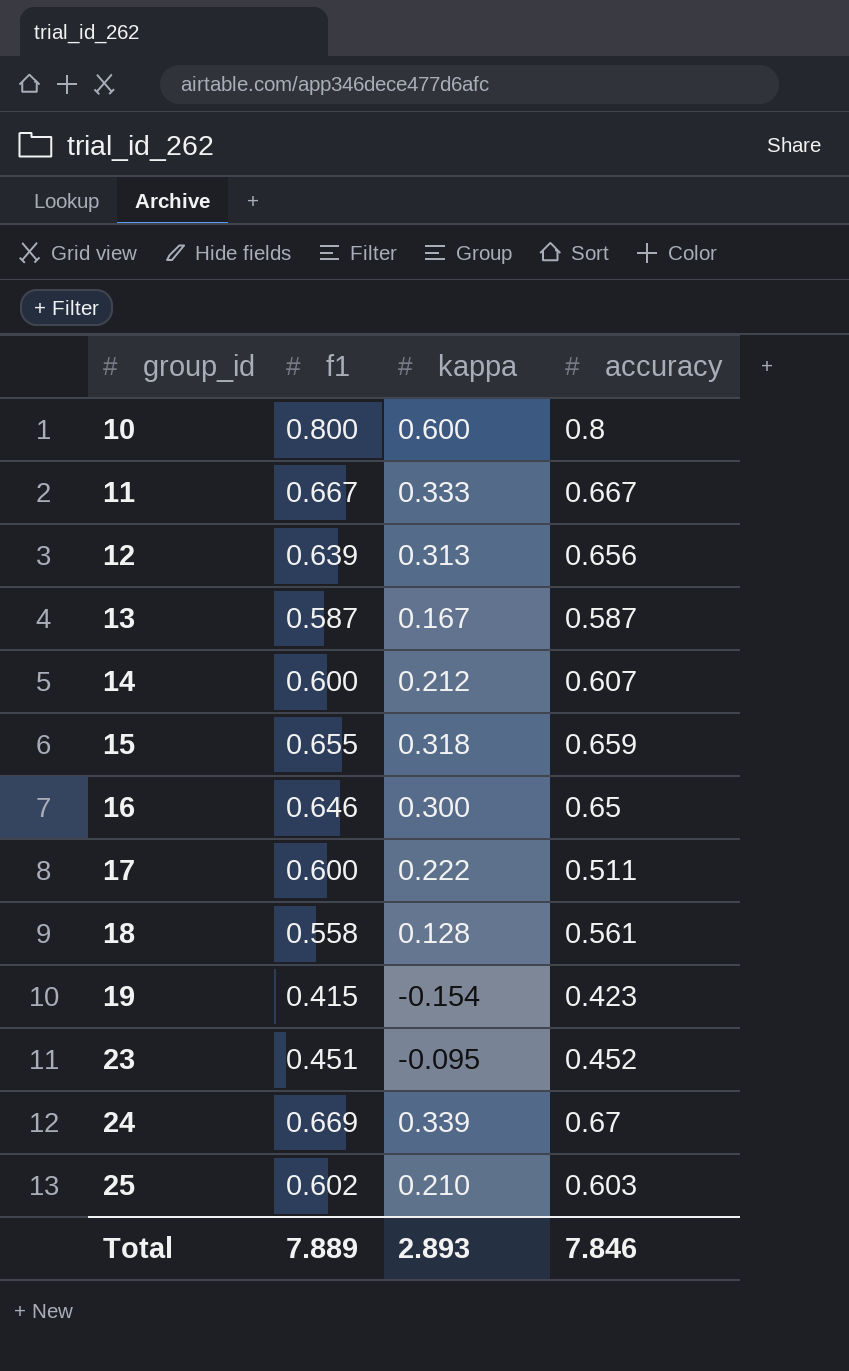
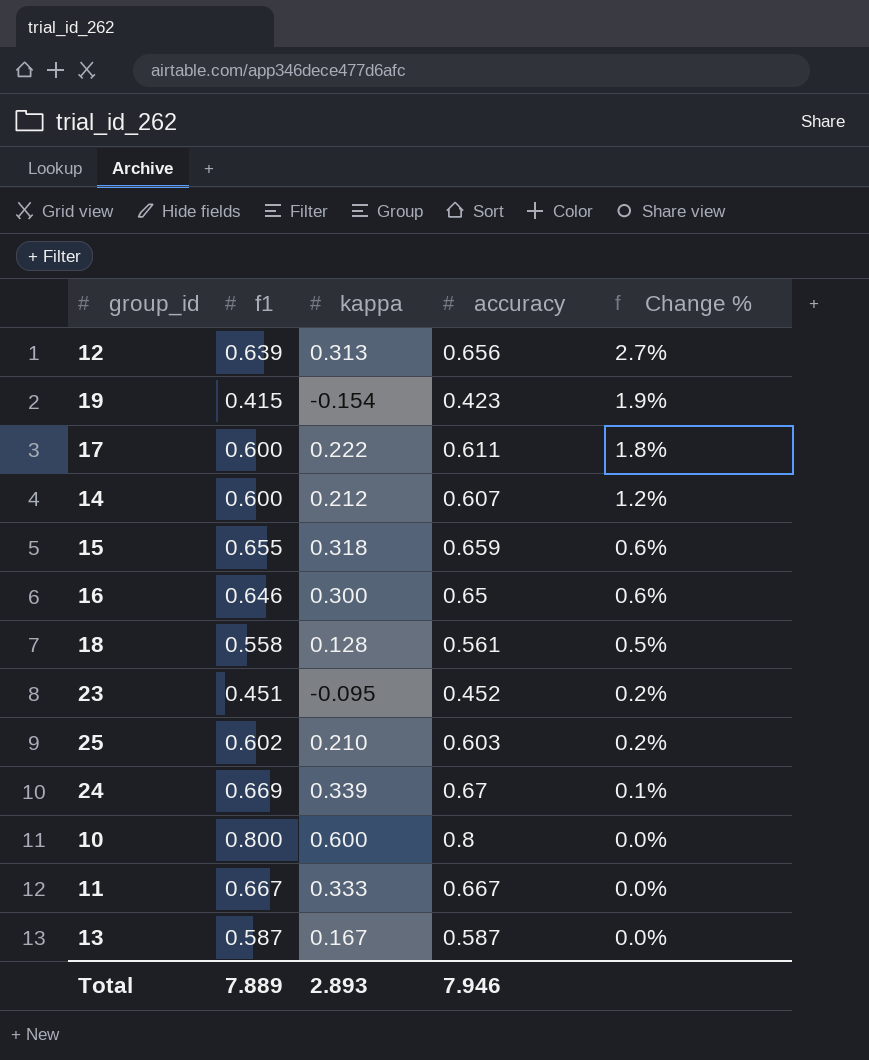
row order: group_id ascending -> Change % descending
column Change % | formula: none -> ([accuracy] - [f1]) / [f1]
17 | accuracy: 0.511 -> 0.611
Total | accuracy: 7.846 -> 7.946

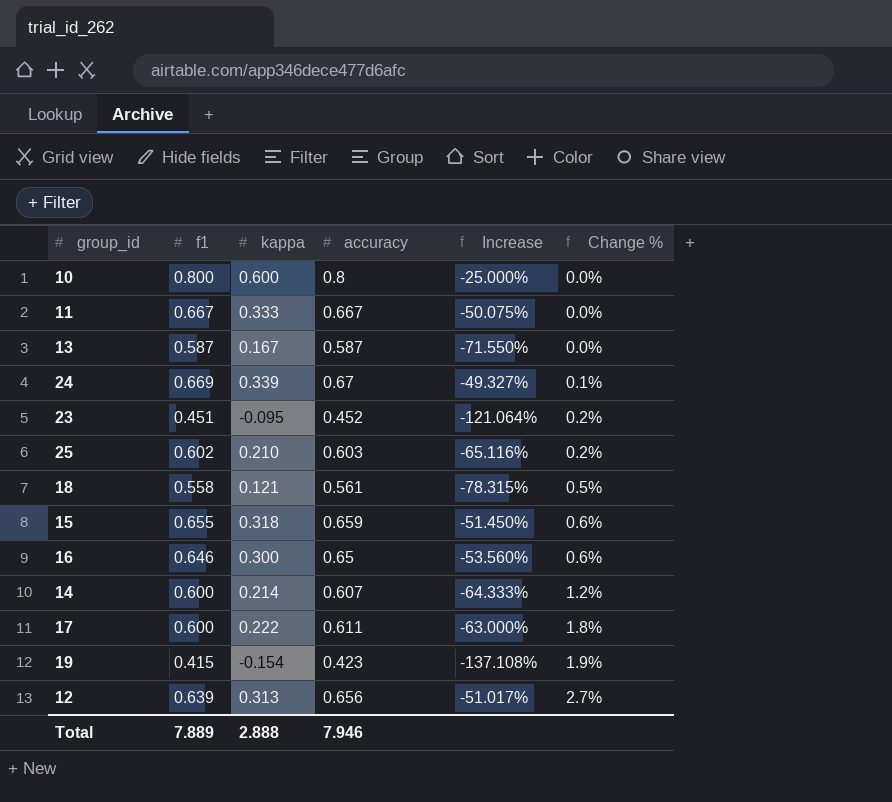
row order: Change % descending -> Change % ascending
column Increase | formula: none -> ([kappa] - [f1]) / [f1]
18 | kappa: 0.128 -> 0.121
14 | kappa: 0.212 -> 0.214
Total | kappa: 2.893 -> 2.888

